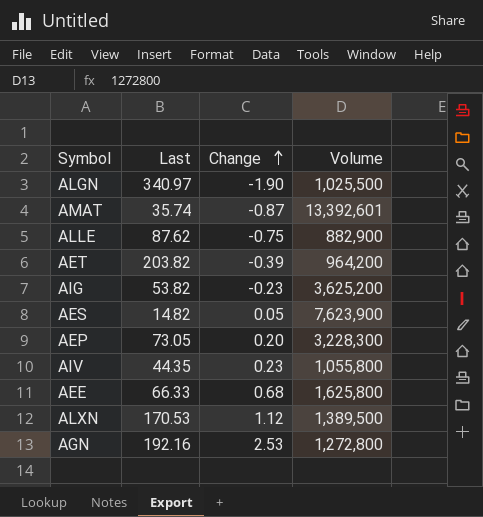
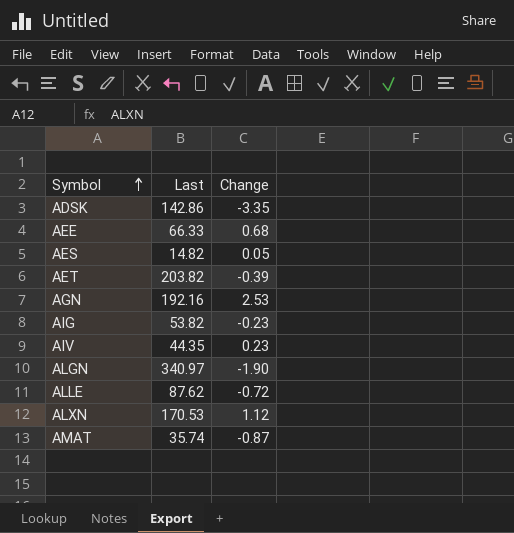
row order: Change ascending -> Symbol ascending
column Volume | position: 4 -> none
row AEP: 73.05 | 0.20 | 3,228,300 -> none
row ADSK: none -> 142.86 | -3.35
ALLE | Change: -0.75 -> -0.72

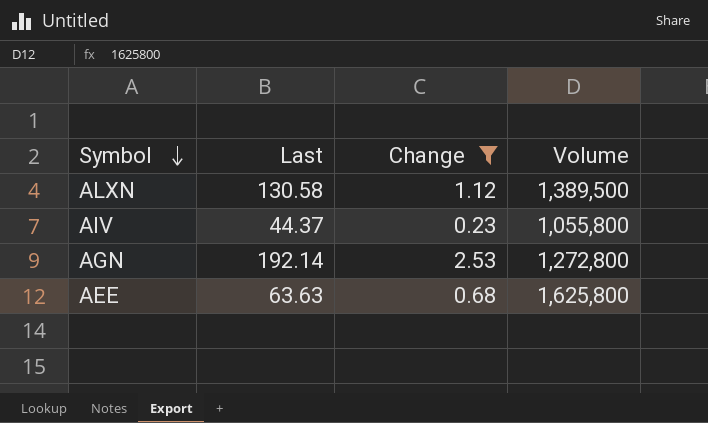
filter: none -> Change >= 0.23
row order: Symbol ascending -> Symbol descending
column Volume | position: none -> 4
ALXN | Last: 170.53 -> 130.58
AIV | Last: 44.35 -> 44.37
AGN | Last: 192.16 -> 192.14
AEE | Last: 66.33 -> 63.63

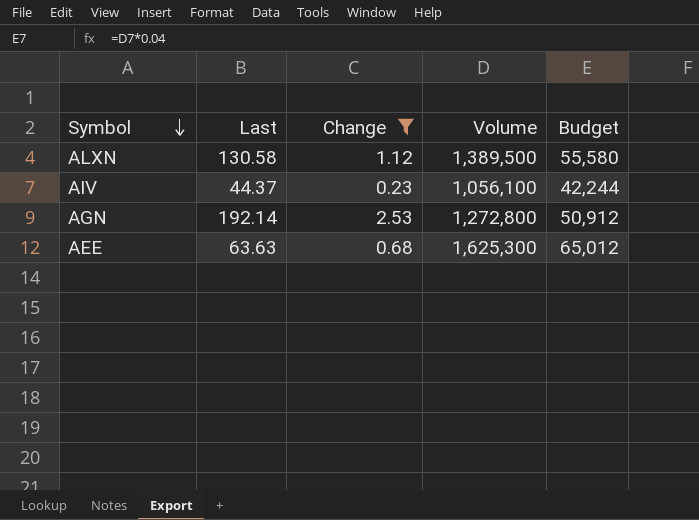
column Budget | formula: none -> [Volume] * 0.04
AIV | Volume: 1,055,800 -> 1,056,100
AEE | Volume: 1,625,800 -> 1,625,300

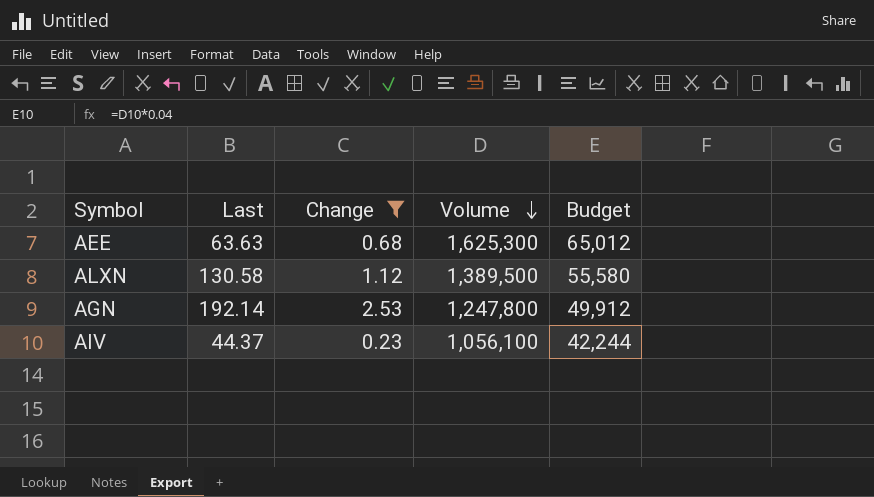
row order: Symbol descending -> Volume descending
AGN | Volume: 1,272,800 -> 1,247,800
AGN | Budget: 50,912 -> 49,912

